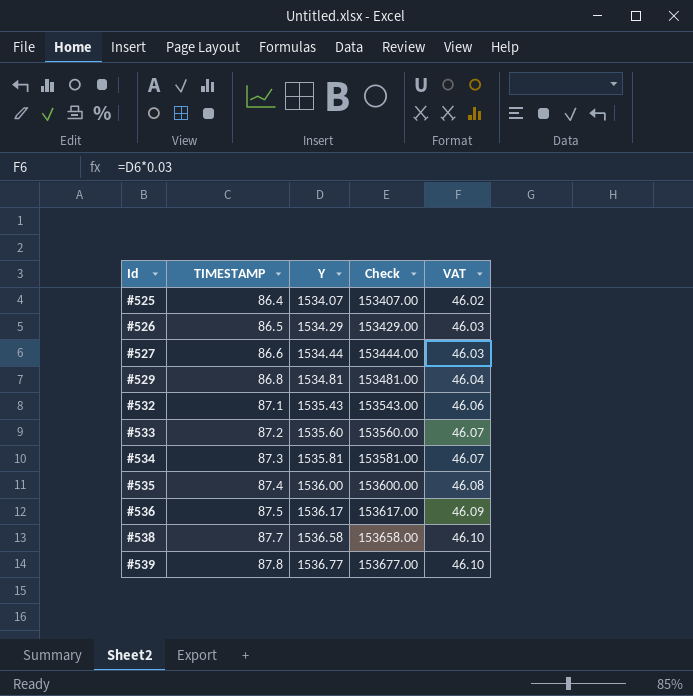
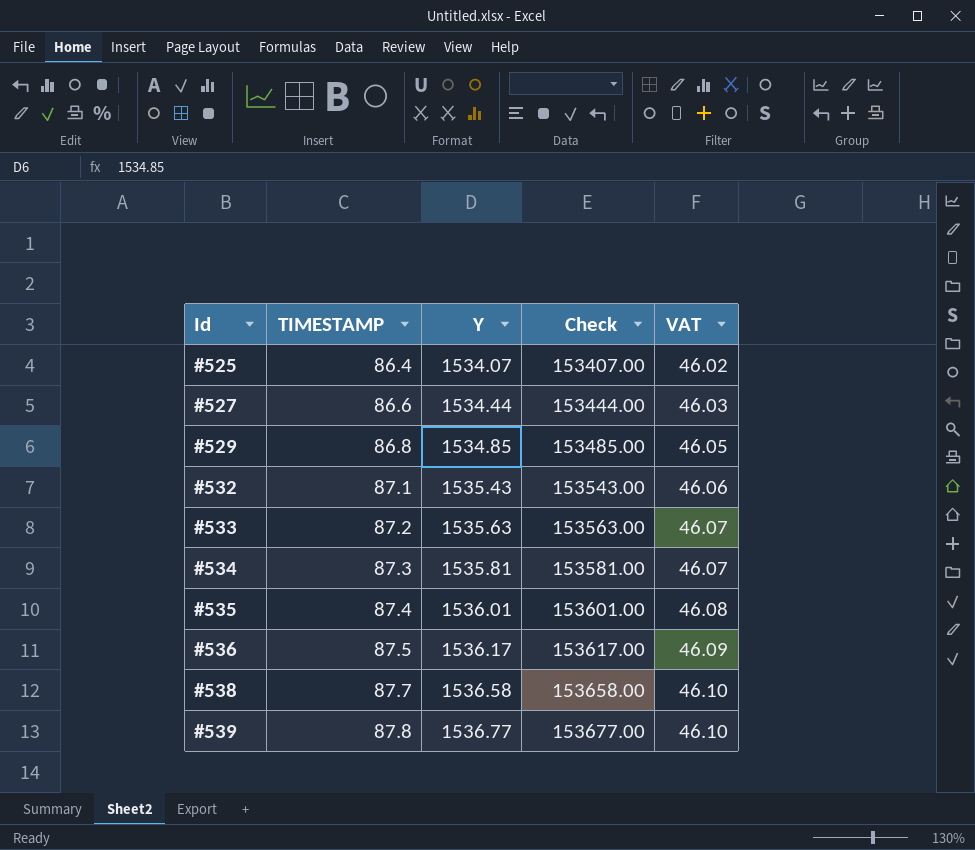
row #526: 86.5 | 1534.29 | 153429.00 | 46.03 -> none
#529 | Y: 1534.81 -> 1534.85
#529 | Check: 153481.00 -> 153485.00
#529 | VAT: 46.04 -> 46.05
#533 | Y: 1535.60 -> 1535.63
#533 | Check: 153560.00 -> 153563.00
#535 | Y: 1536.00 -> 1536.01
#535 | Check: 153600.00 -> 153601.00

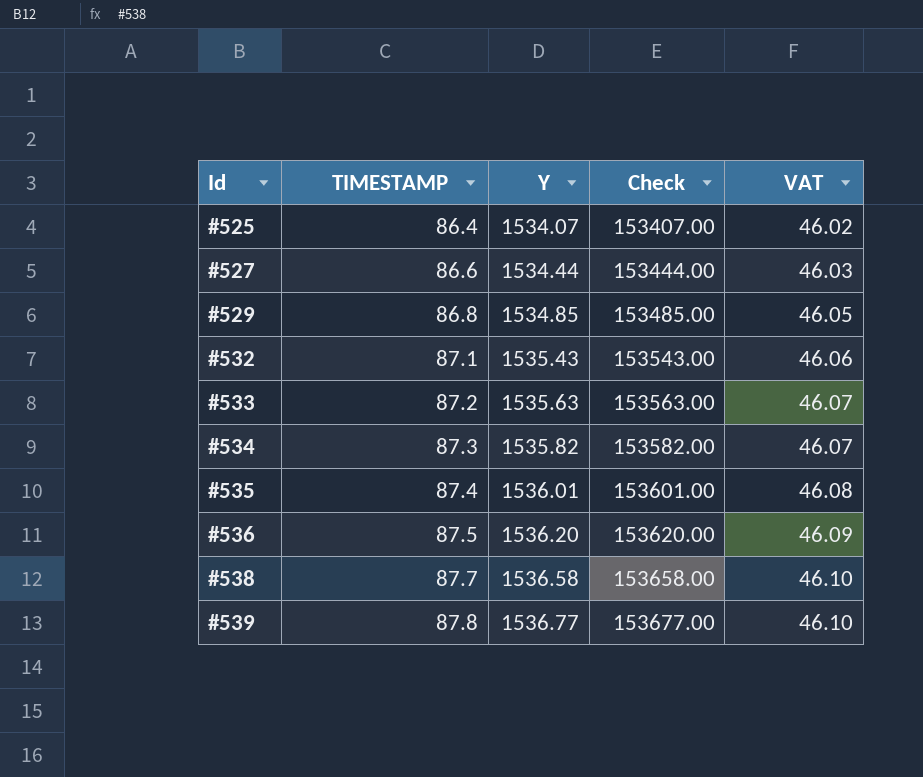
#534 | Y: 1535.81 -> 1535.82
#534 | Check: 153581.00 -> 153582.00
#536 | Y: 1536.17 -> 1536.20
#536 | Check: 153617.00 -> 153620.00

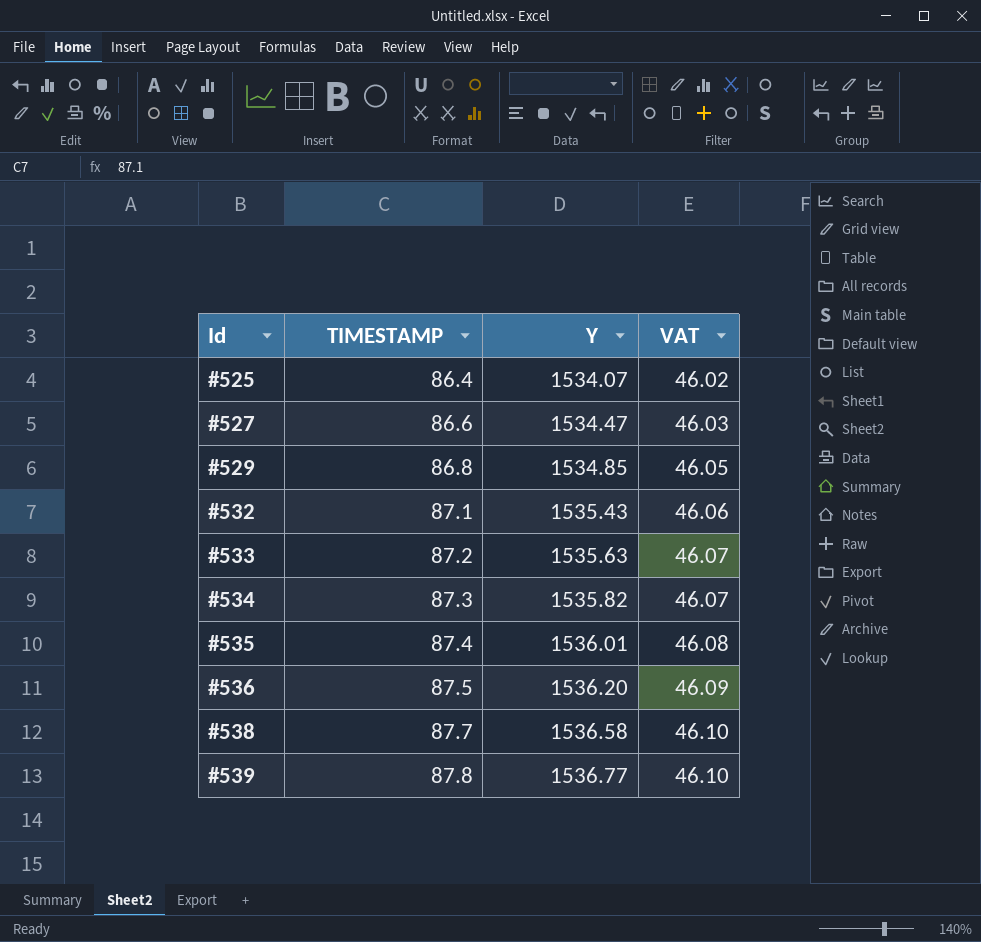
column Check | formula: [Y] * 100 -> none
#527 | Y: 1534.44 -> 1534.47

